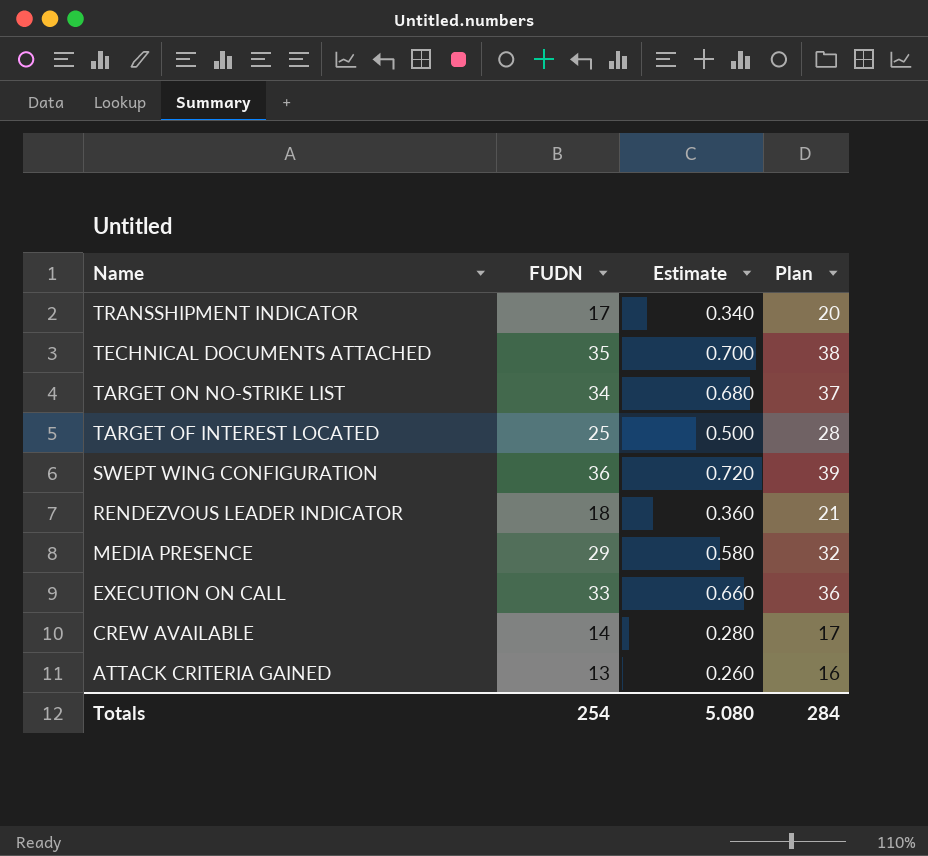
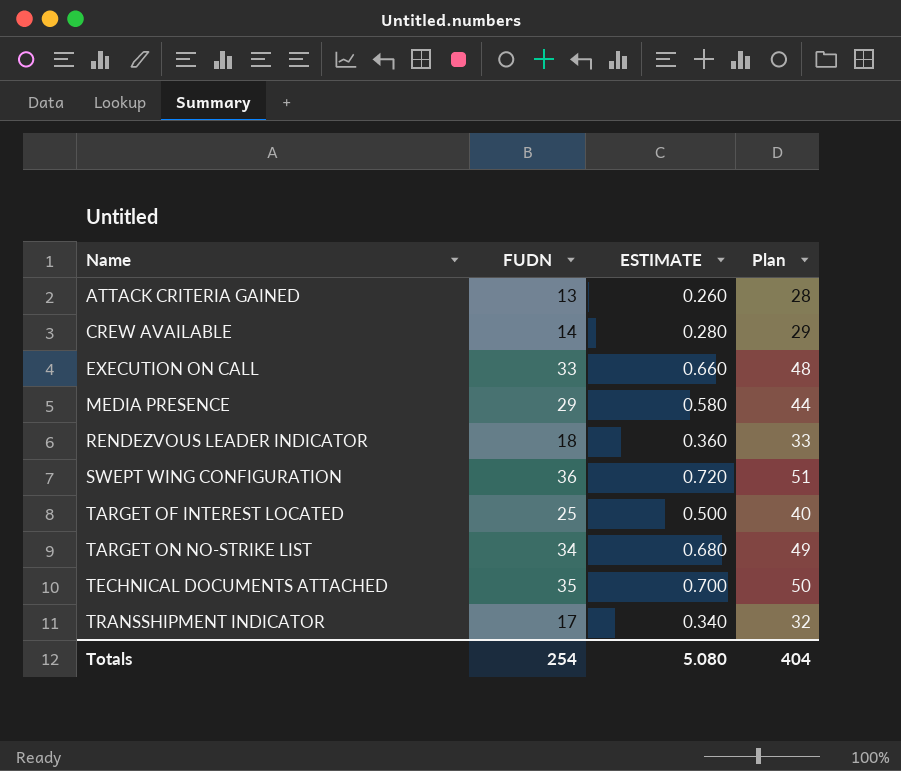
row order: Name descending -> Name ascending
column name: Estimate -> ESTIMATE
column Plan | formula: [FUDN] + 3 -> [FUDN] + 15
Totals | Plan: 284 -> 404

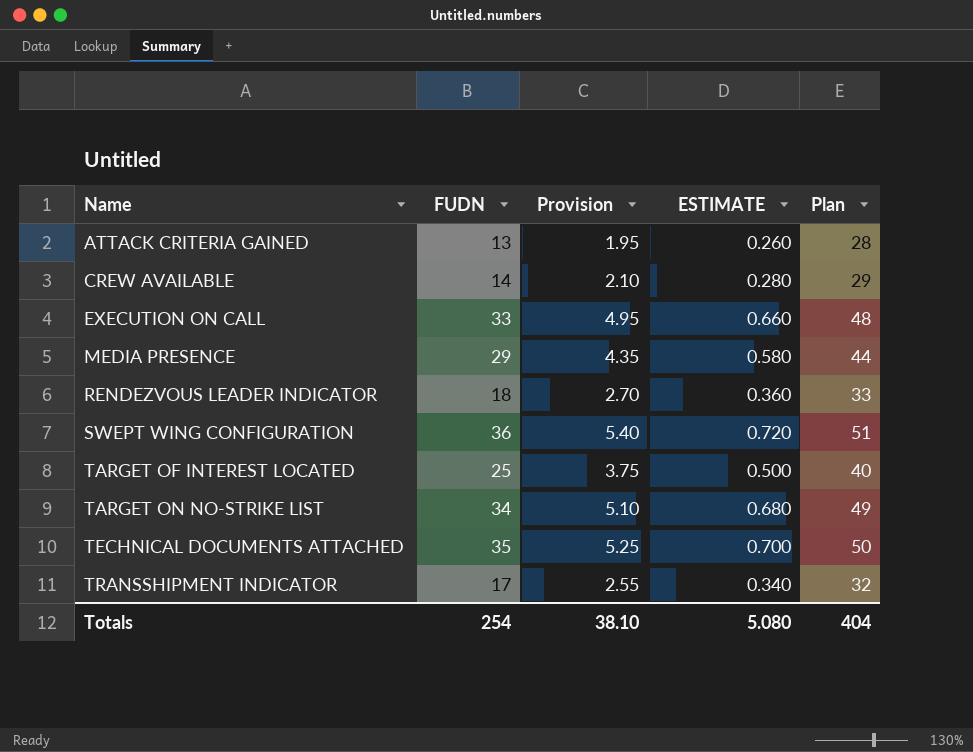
column Provision | formula: none -> [FUDN] * 0.15

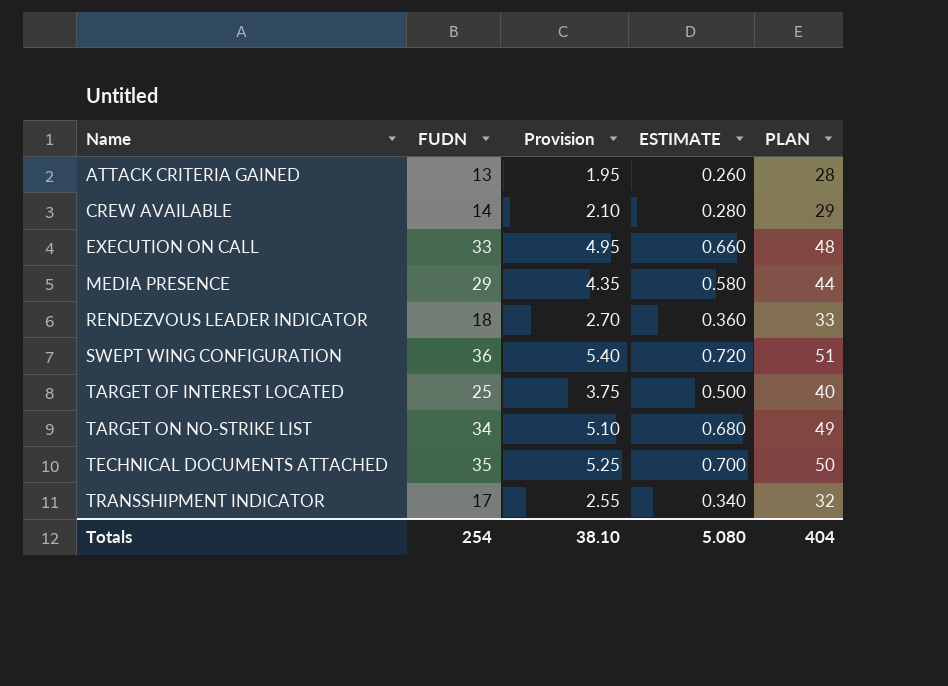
column name: Plan -> PLAN

